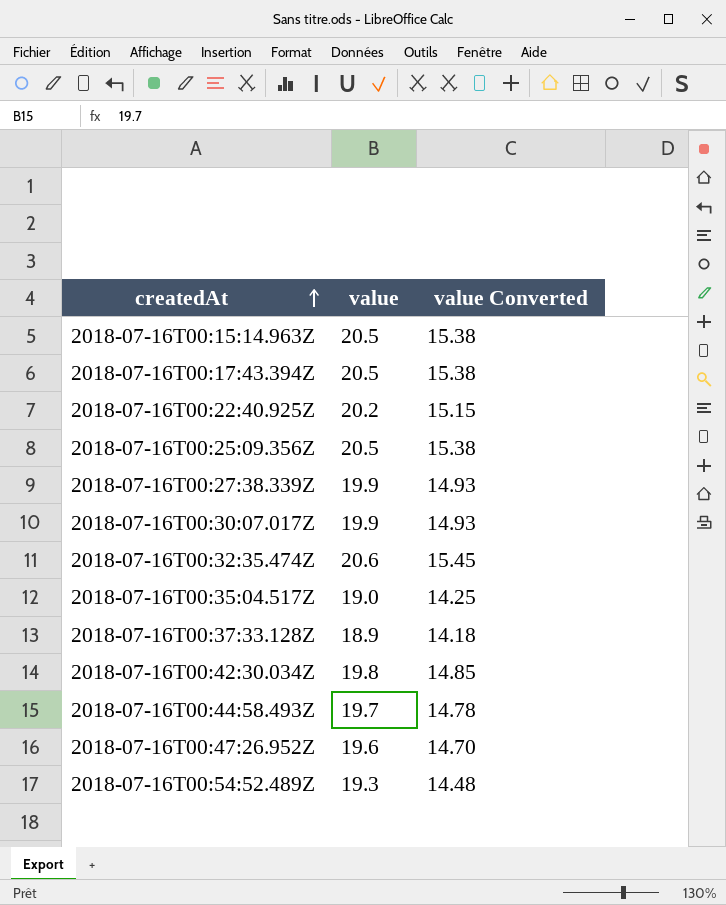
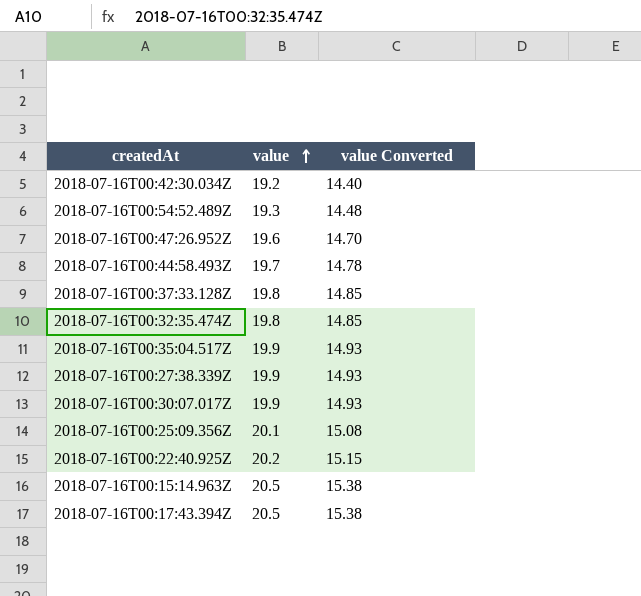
row order: createdAt ascending -> value ascending
2018-07-16T00:42:30.034Z | value: 19.8 -> 19.2
2018-07-16T00:42:30.034Z | value Converted: 14.85 -> 14.40
2018-07-16T00:37:33.128Z | value: 18.9 -> 19.8
2018-07-16T00:37:33.128Z | value Converted: 14.18 -> 14.85
2018-07-16T00:32:35.474Z | value: 20.6 -> 19.8
2018-07-16T00:32:35.474Z | value Converted: 15.45 -> 14.85
2018-07-16T00:35:04.517Z | value: 19.0 -> 19.9
2018-07-16T00:35:04.517Z | value Converted: 14.25 -> 14.93
2018-07-16T00:25:09.356Z | value: 20.5 -> 20.1
2018-07-16T00:25:09.356Z | value Converted: 15.38 -> 15.08

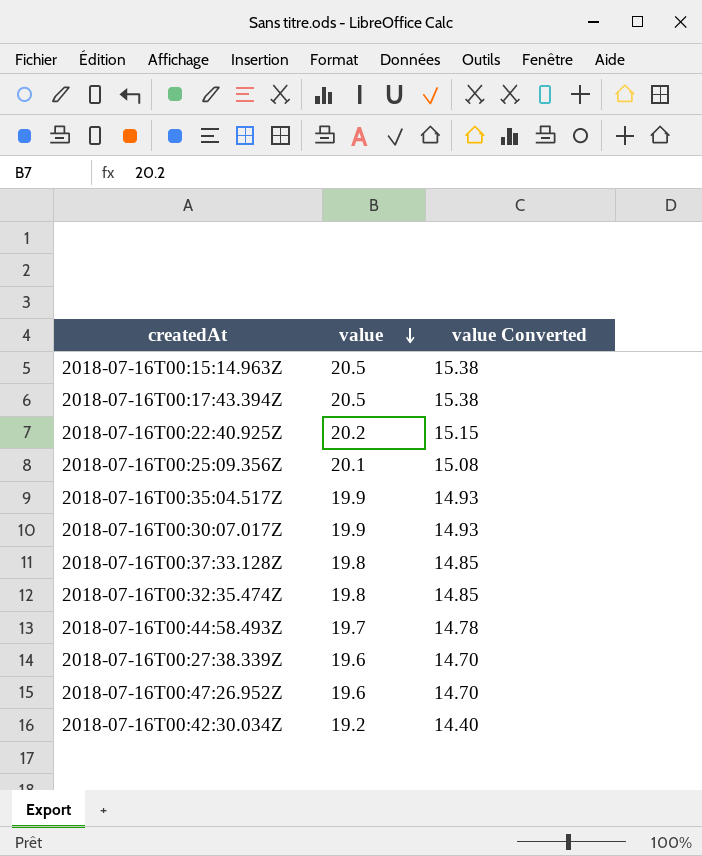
row order: value ascending -> value descending
row 2018-07-16T00:54:52.489Z: 19.3 | 14.48 -> none
2018-07-16T00:27:38.339Z | value: 19.9 -> 19.6
2018-07-16T00:27:38.339Z | value Converted: 14.93 -> 14.70

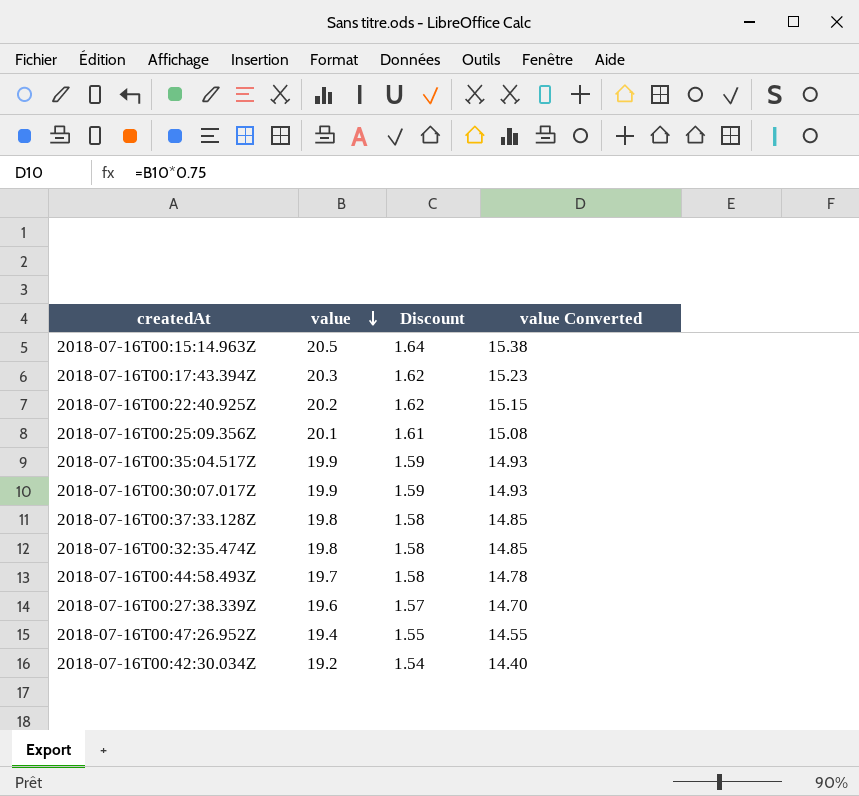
column Discount | formula: none -> [value] * 0.08
2018-07-16T00:17:43.394Z | value: 20.5 -> 20.3
2018-07-16T00:17:43.394Z | value Converted: 15.38 -> 15.23
2018-07-16T00:47:26.952Z | value: 19.6 -> 19.4
2018-07-16T00:47:26.952Z | value Converted: 14.70 -> 14.55

